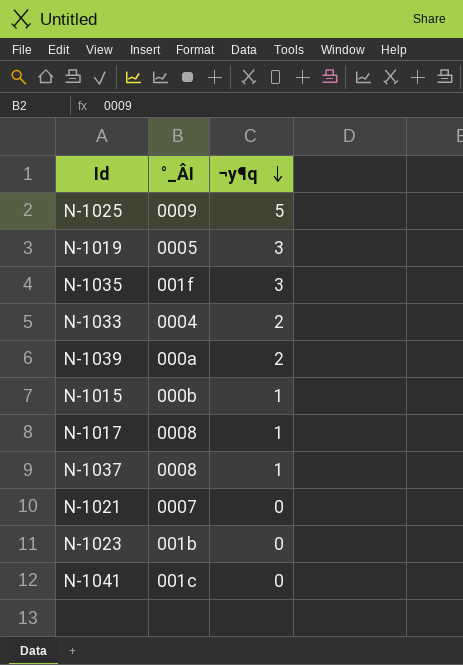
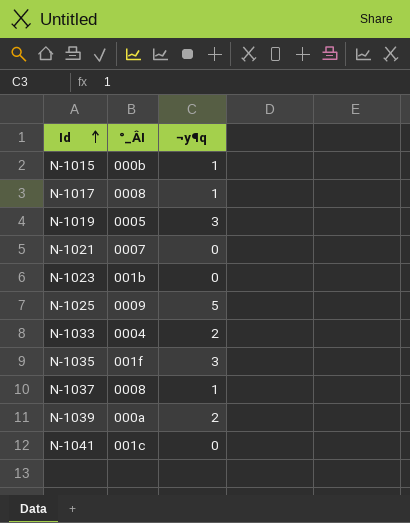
row order: ¬y¶q descending -> Id ascending

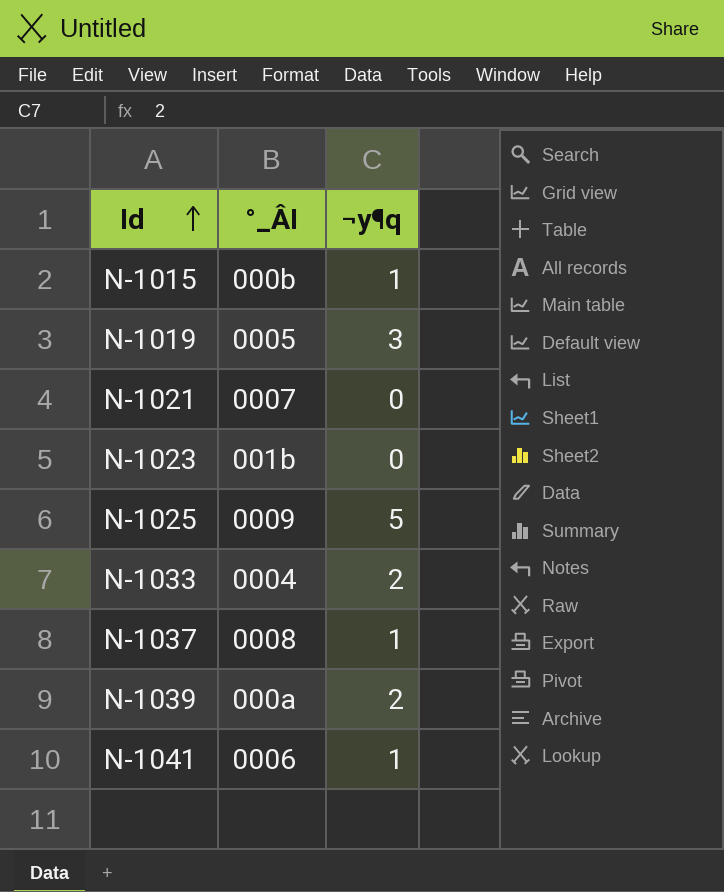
row N-1017: 0008 | 1 -> none
row N-1035: 001f | 3 -> none
N-1041 | °_ÂI: 001c -> 0006
N-1041 | ¬y¶q: 0 -> 1

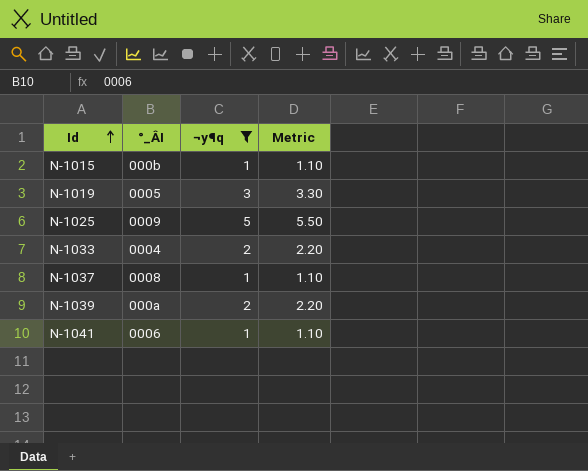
filter: none -> ¬y¶q != 0
column Metric | formula: none -> [¬y¶q] * 1.1

